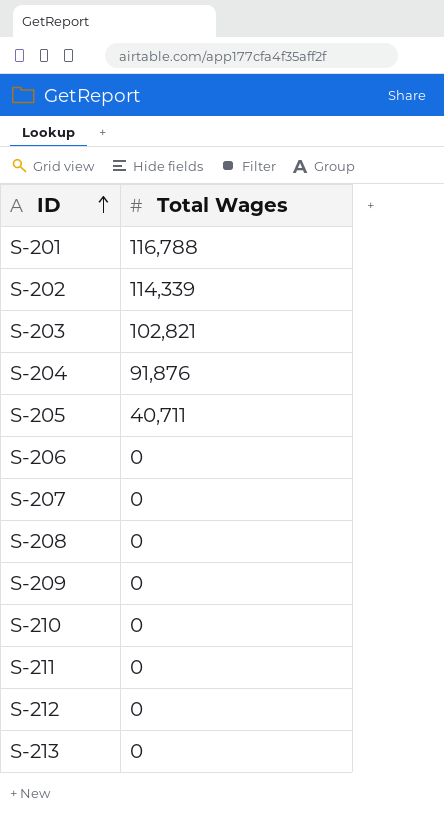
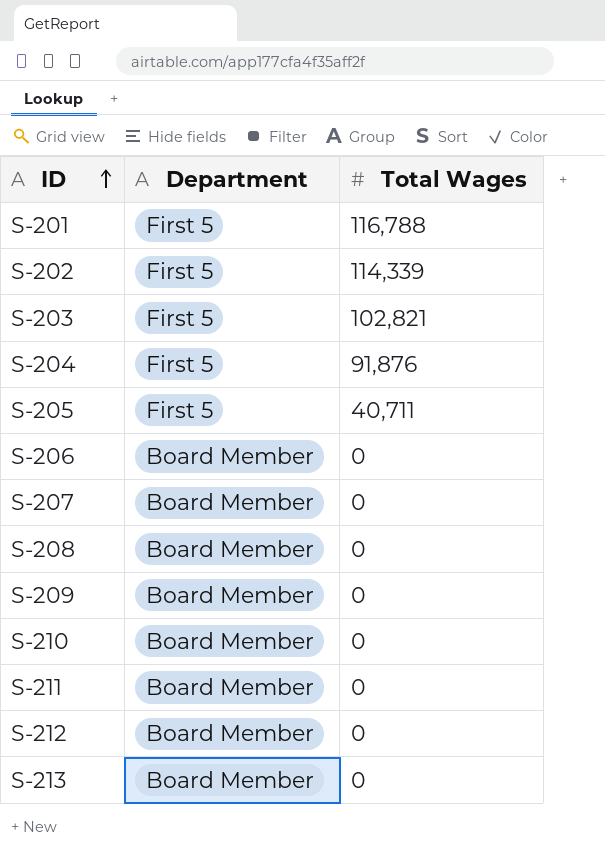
column Department | position: none -> 2

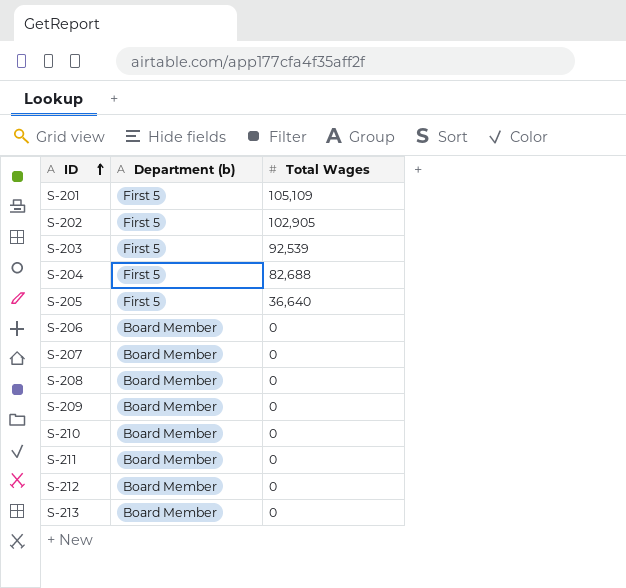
column name: Department -> Department (b)
S-201 | Total Wages: 116,788 -> 105,109
S-202 | Total Wages: 114,339 -> 102,905
S-203 | Total Wages: 102,821 -> 92,539
S-204 | Total Wages: 91,876 -> 82,688
S-205 | Total Wages: 40,711 -> 36,640

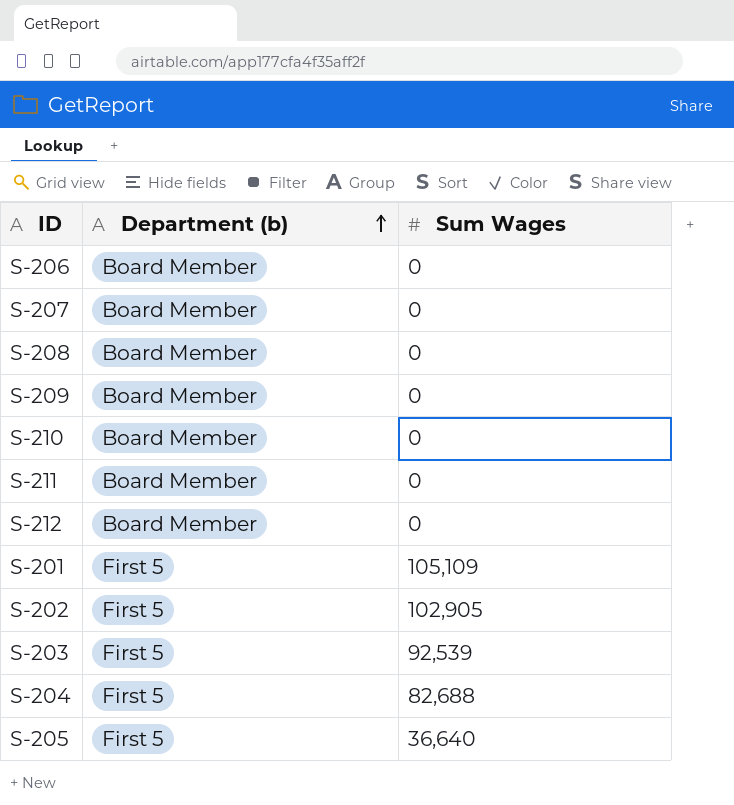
row order: ID ascending -> Department (b) ascending
column name: Total Wages -> Sum Wages
row S-213: Board Member | 0 -> none

